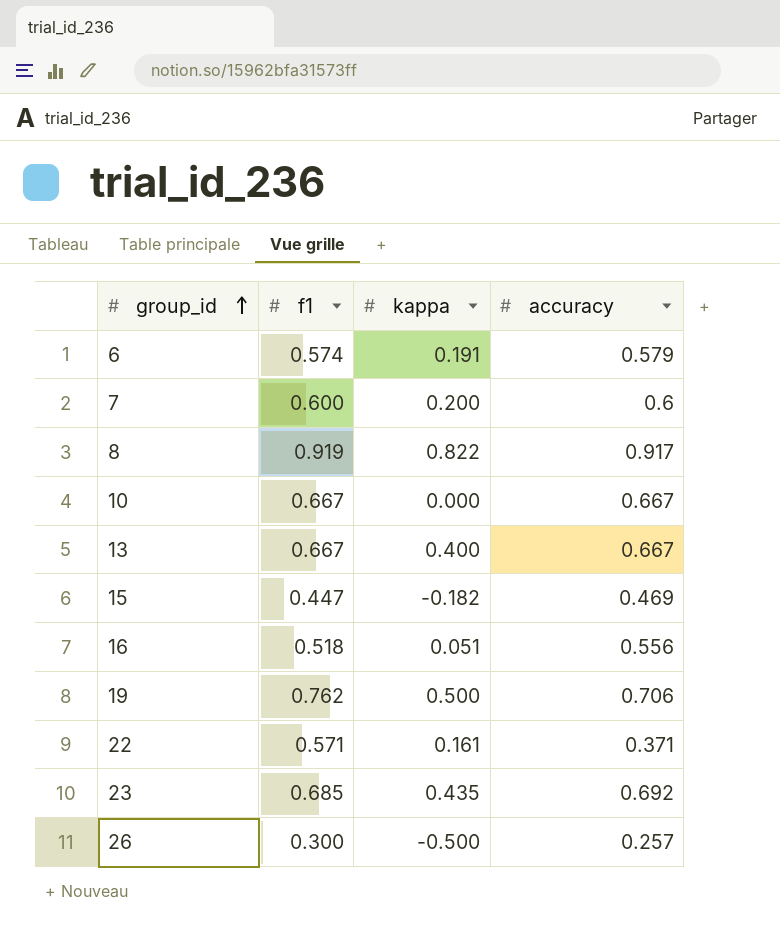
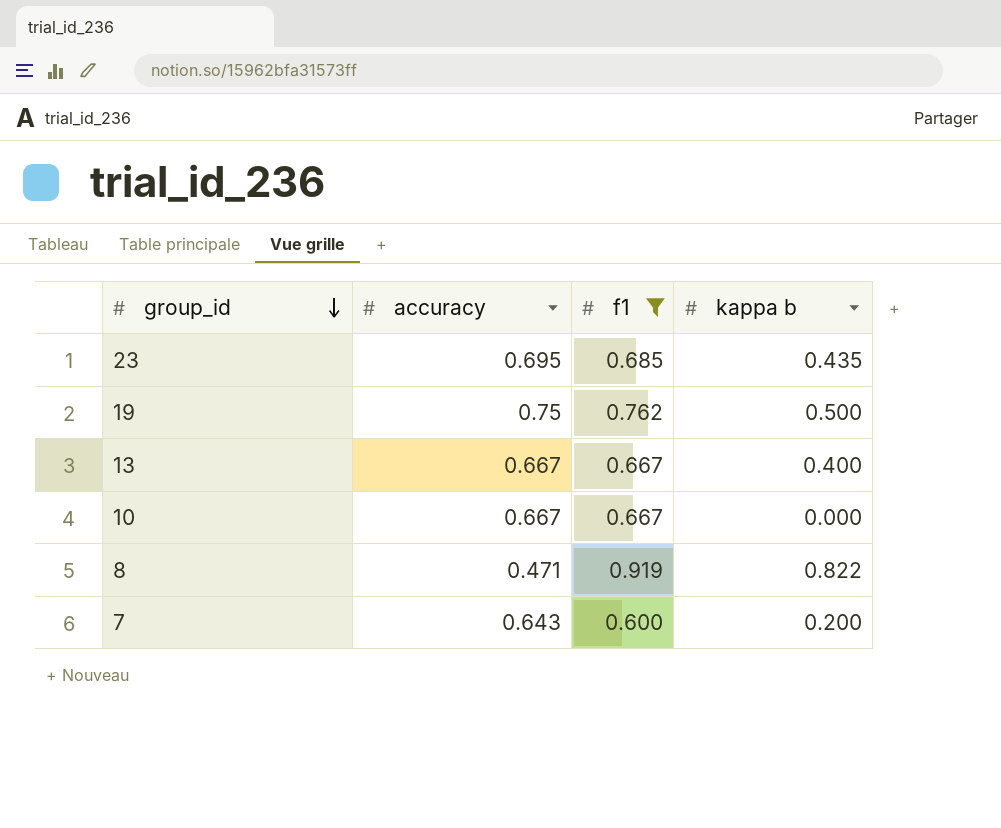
filter: none -> f1 >= 0.600
row order: group_id ascending -> group_id descending
column accuracy | position: 4 -> 2
column name: kappa -> kappa b
23 | accuracy: 0.692 -> 0.695
19 | accuracy: 0.706 -> 0.75
8 | accuracy: 0.917 -> 0.471
7 | accuracy: 0.6 -> 0.643

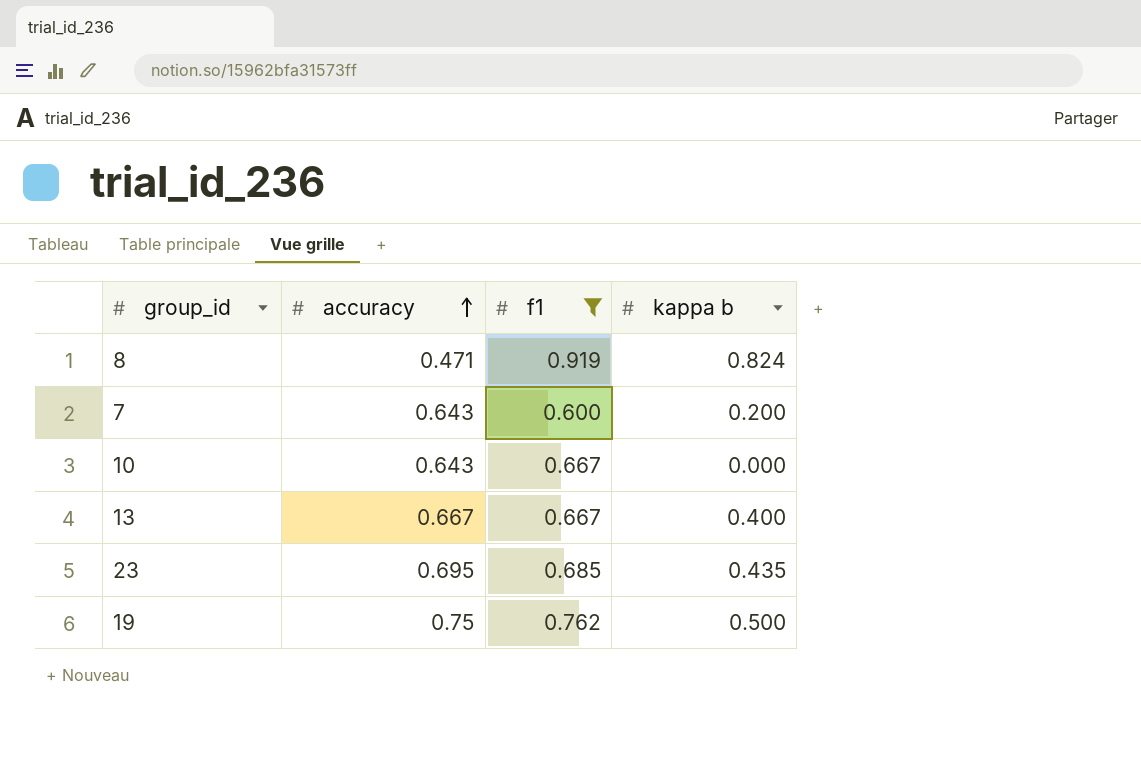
row order: group_id descending -> accuracy ascending
8 | kappa b: 0.822 -> 0.824
10 | accuracy: 0.667 -> 0.643

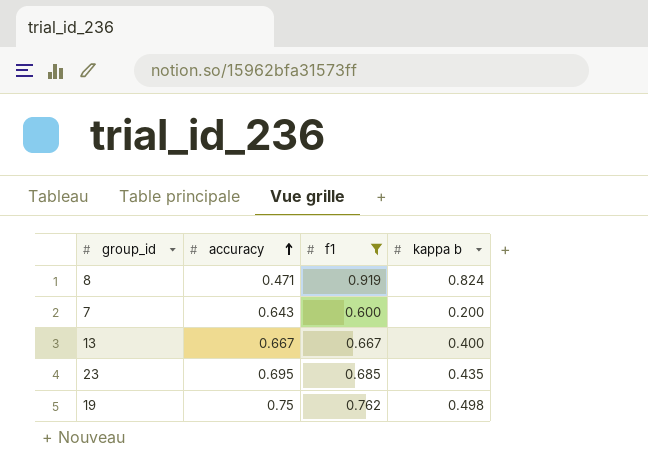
row 10: 0.643 | 0.667 | 0.000 -> none
19 | kappa b: 0.500 -> 0.498

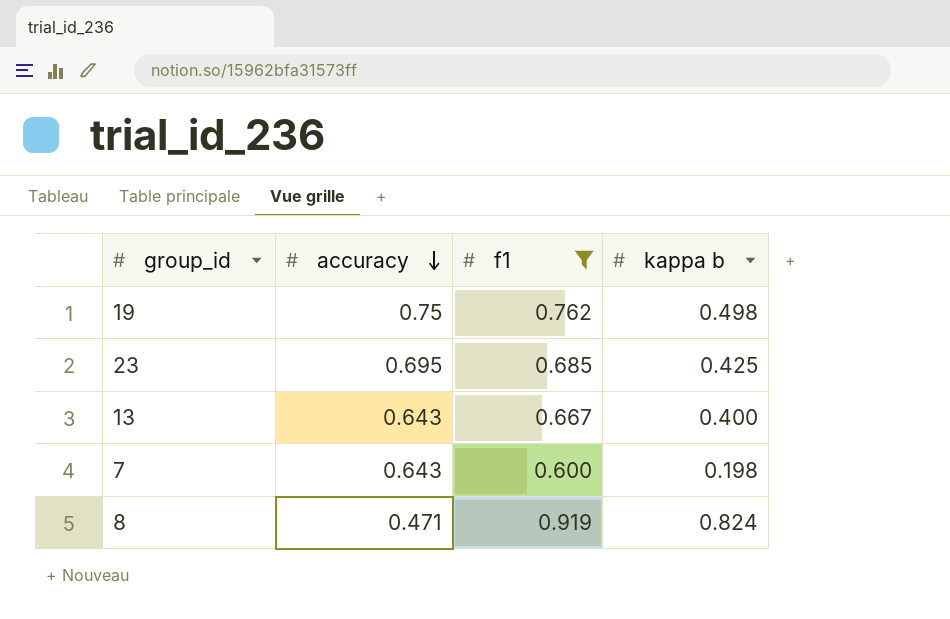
row order: accuracy ascending -> accuracy descending
23 | kappa b: 0.435 -> 0.425
13 | accuracy: 0.667 -> 0.643
7 | kappa b: 0.200 -> 0.198

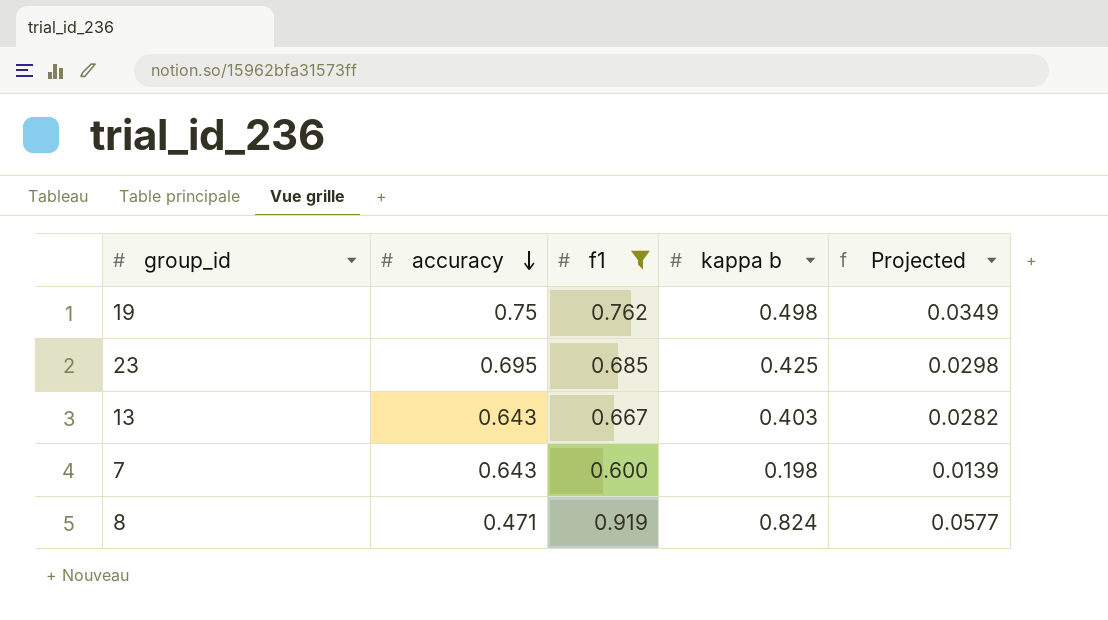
column Projected | formula: none -> [kappa b] * 0.07
13 | kappa b: 0.400 -> 0.403

